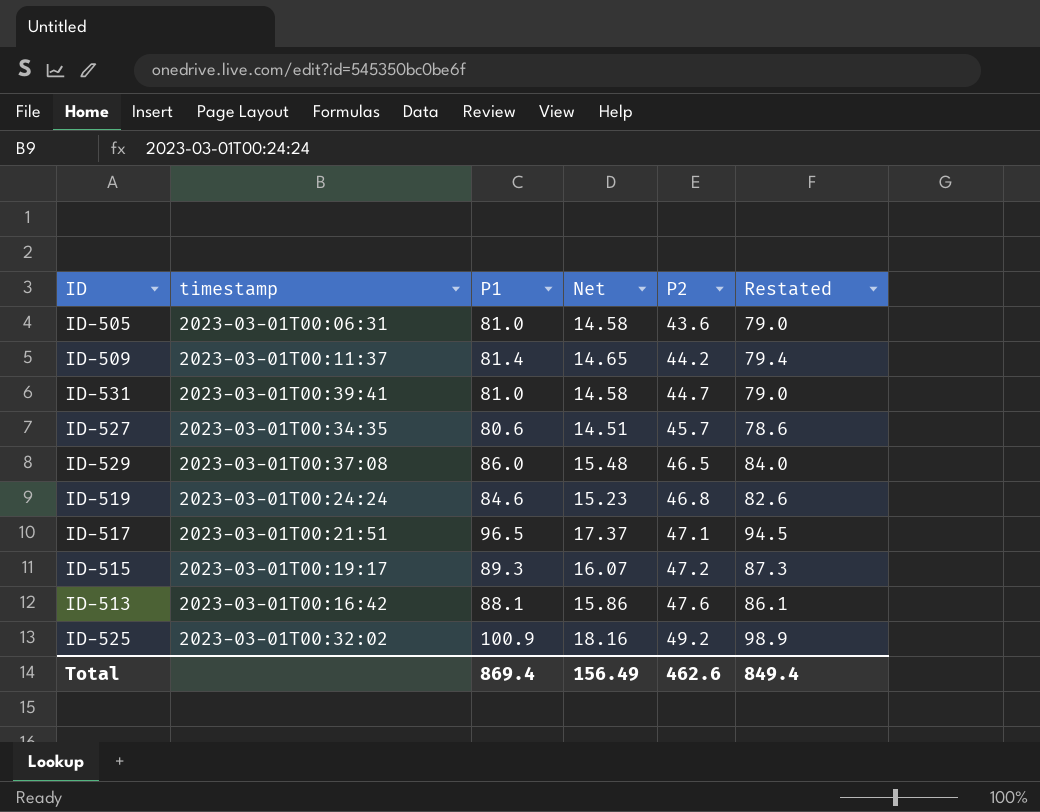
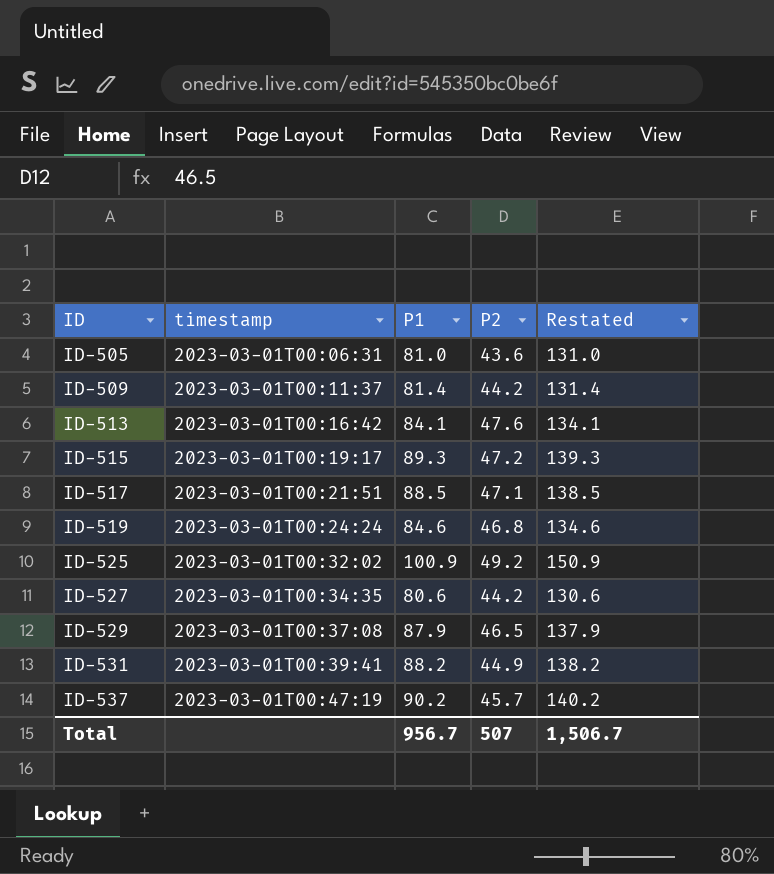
row order: P2 ascending -> ID ascending
column Net | formula: [P1] * 0.18 -> none
column Restated | formula: [P1] - 2 -> [P1] + 50
ID-513 | P1: 88.1 -> 84.1
ID-517 | P1: 96.5 -> 88.5
ID-527 | P2: 45.7 -> 44.2
ID-529 | P1: 86.0 -> 87.9
ID-531 | P1: 81.0 -> 88.2
ID-531 | P2: 44.7 -> 44.9
row ID-537: none -> 2023-03-01T00:47:19 | 90.2 | 45.7 | 140.2
Total | P1: 869.4 -> 956.7
Total | P2: 462.6 -> 507
Total | Restated: 849.4 -> 1,506.7

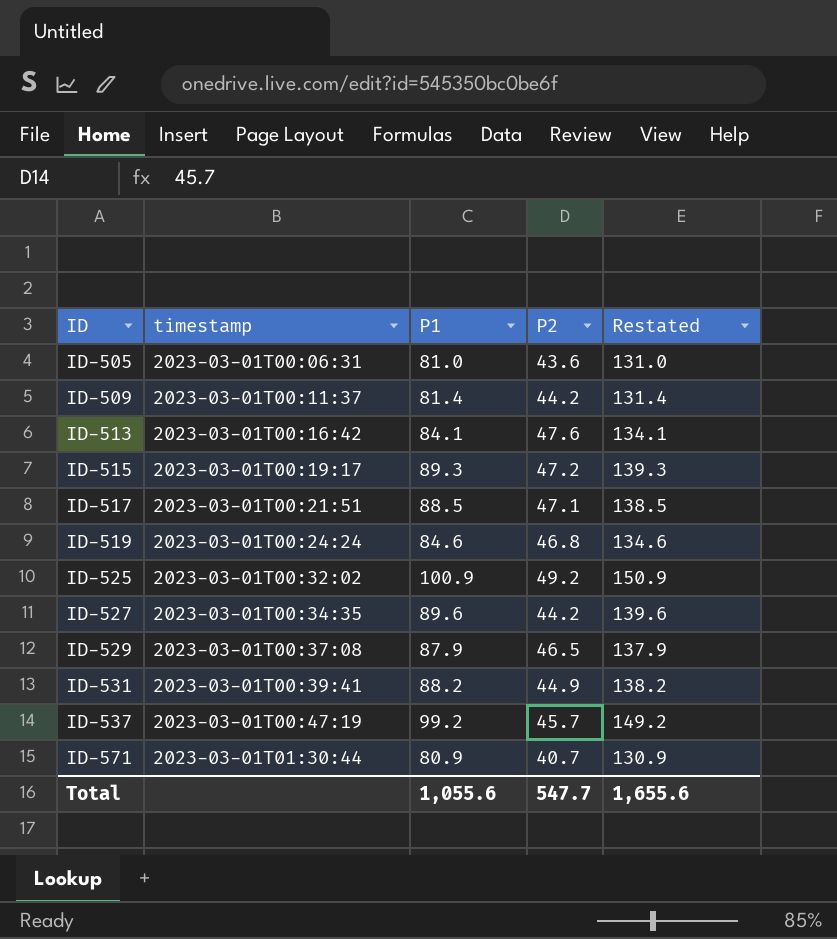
ID-527 | P1: 80.6 -> 89.6
ID-527 | Restated: 130.6 -> 139.6
ID-537 | P1: 90.2 -> 99.2
ID-537 | Restated: 140.2 -> 149.2
row ID-571: none -> 2023-03-01T01:30:44 | 80.9 | 40.7 | 130.9
Total | P1: 956.7 -> 1,055.6
Total | P2: 507 -> 547.7
Total | Restated: 1,506.7 -> 1,655.6

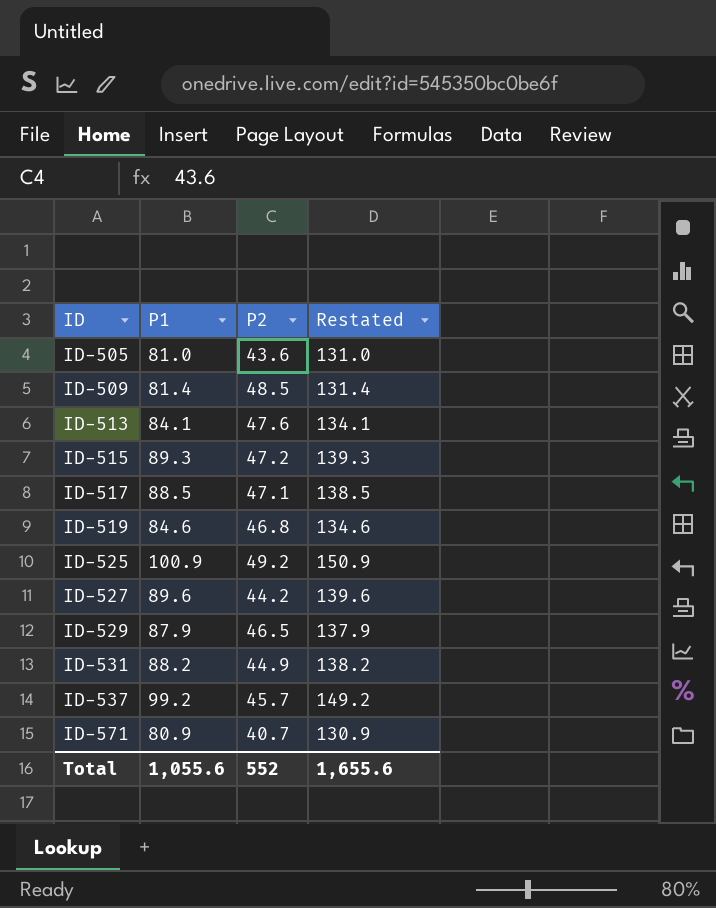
column timestamp | position: 2 -> none
ID-509 | P2: 44.2 -> 48.5
Total | P2: 547.7 -> 552

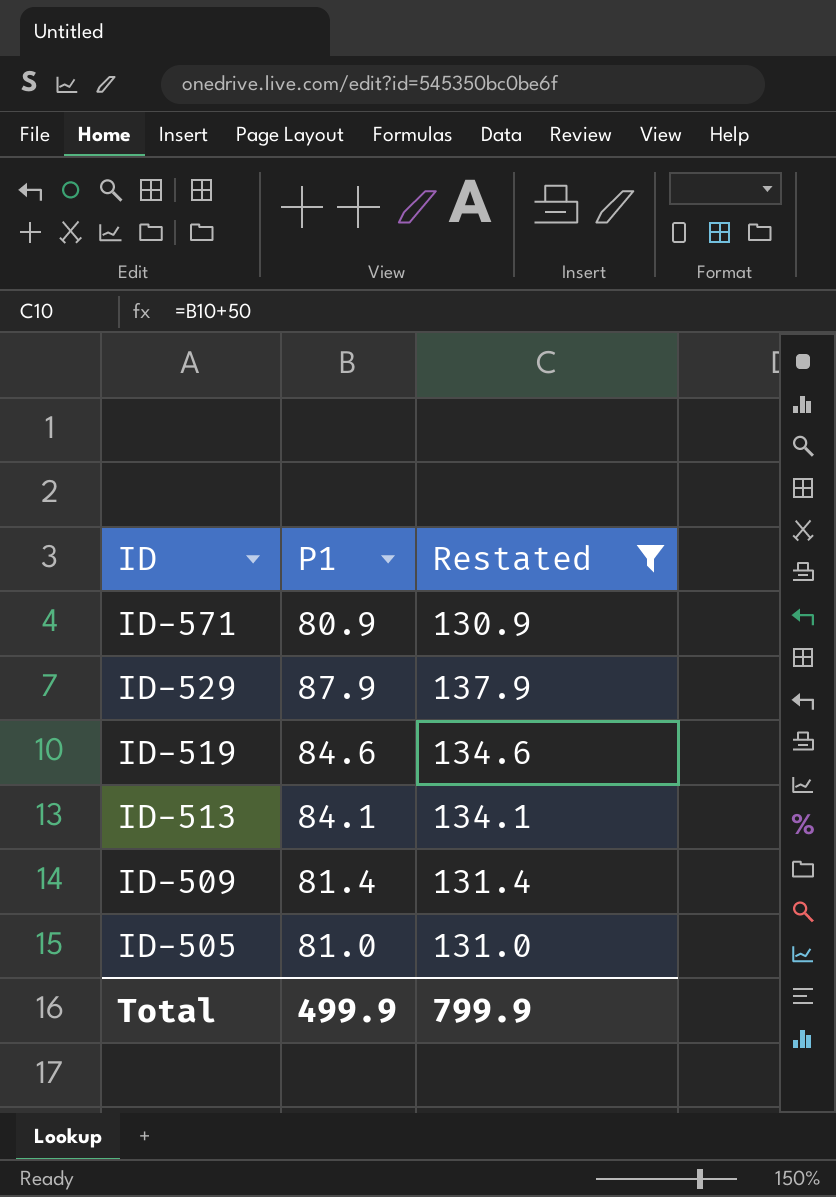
filter: none -> Restated <= 137.9
row order: ID ascending -> ID descending
column P2 | position: 3 -> none
Total | P1: 1,055.6 -> 499.9
Total | Restated: 1,655.6 -> 799.9

